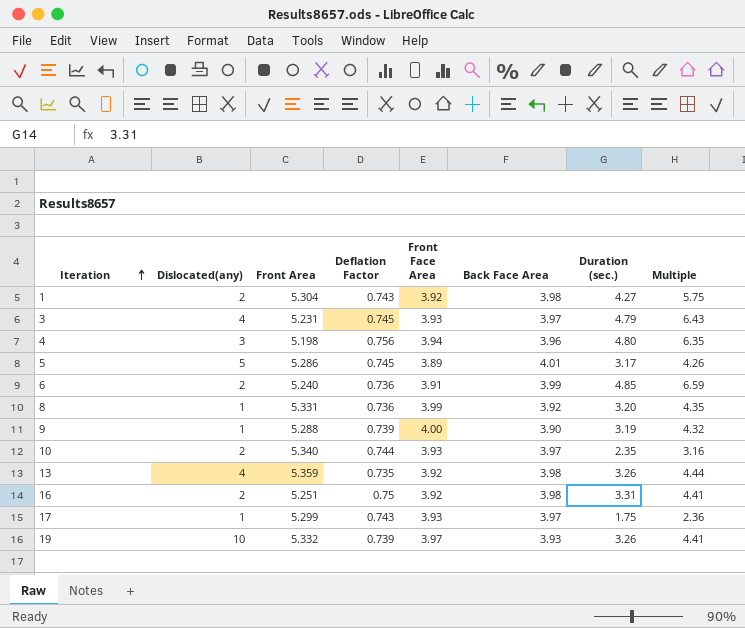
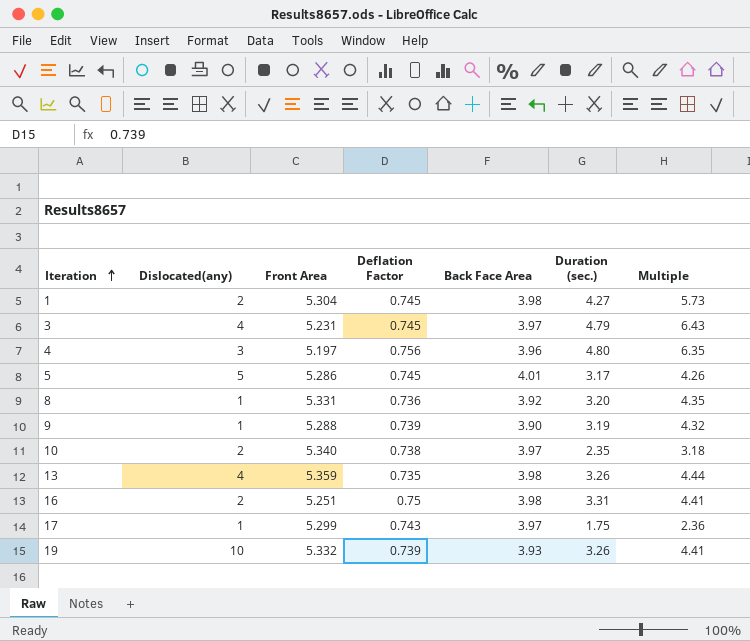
column Front Face Area | position: 5 -> none
row 6: 2 | 5.240 | 0.736 | 3.91 | 3.99 | 4.85 | 6.59 -> none
1 | Deflation Factor: 0.743 -> 0.745
1 | Multiple: 5.75 -> 5.73
4 | Front Area: 5.198 -> 5.197
10 | Deflation Factor: 0.744 -> 0.738
10 | Multiple: 3.16 -> 3.18

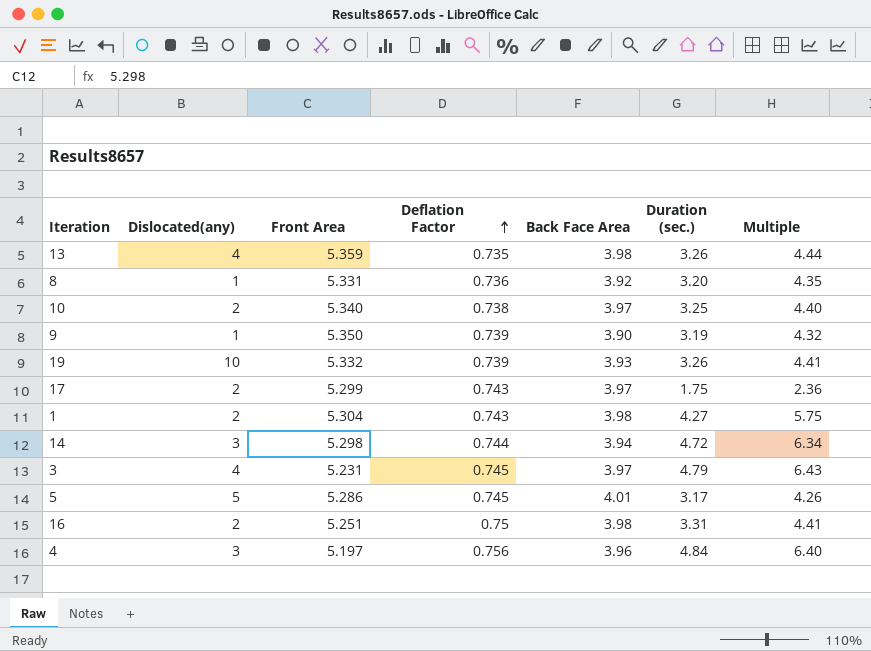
row order: Iteration ascending -> Deflation Factor ascending
10 | Duration (sec.): 2.35 -> 3.25
10 | Multiple: 3.18 -> 4.40
9 | Front Area: 5.288 -> 5.350
17 | Dislocated(any): 1 -> 2
1 | Deflation Factor: 0.745 -> 0.743
1 | Multiple: 5.73 -> 5.75
row 14: none -> 3 | 5.298 | 0.744 | 3.94 | 4.72 | 6.34
4 | Duration (sec.): 4.80 -> 4.84
4 | Multiple: 6.35 -> 6.40

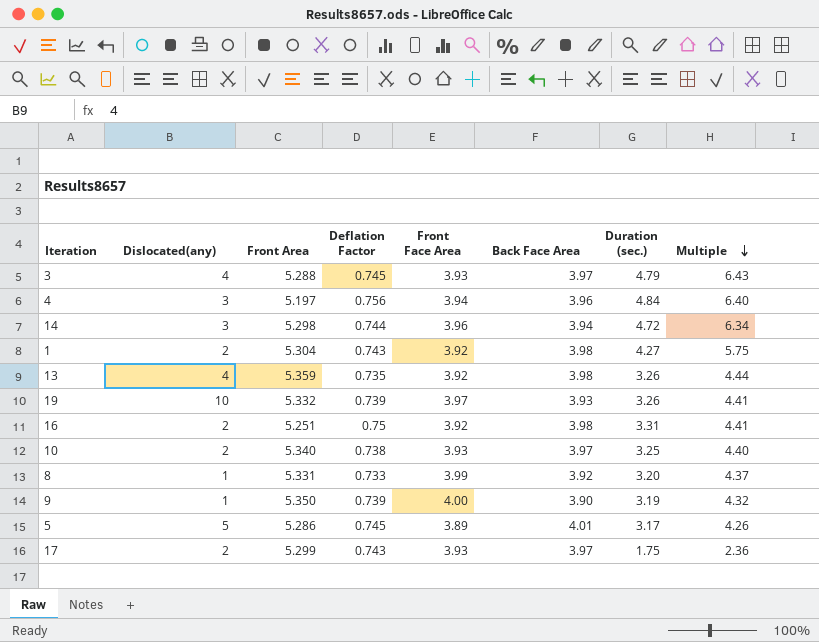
row order: Deflation Factor ascending -> Multiple descending
column Front Face Area | position: none -> 5
3 | Front Area: 5.231 -> 5.288
8 | Deflation Factor: 0.736 -> 0.733
8 | Multiple: 4.35 -> 4.37

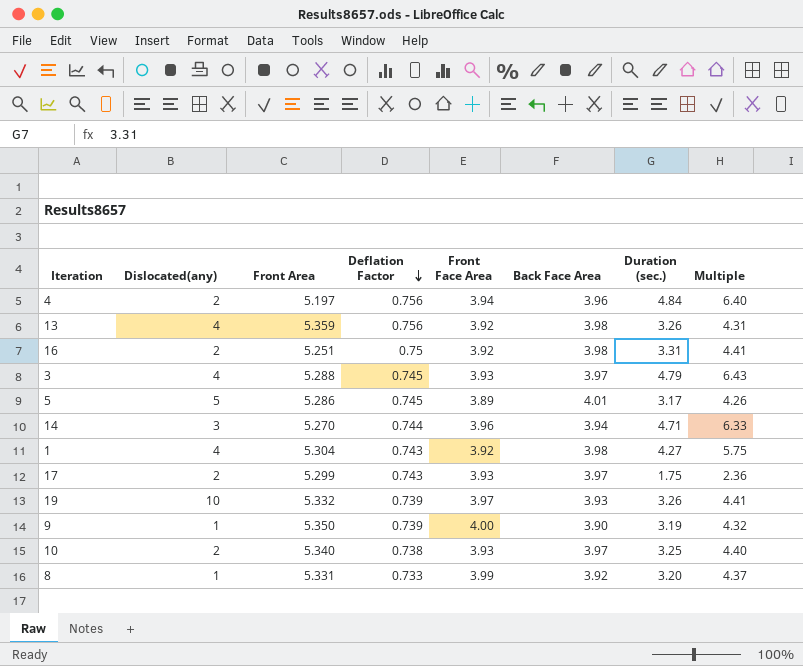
row order: Multiple descending -> Deflation Factor descending
4 | Dislocated(any): 3 -> 2
13 | Deflation Factor: 0.735 -> 0.756
13 | Multiple: 4.44 -> 4.31
14 | Front Area: 5.298 -> 5.270
14 | Duration (sec.): 4.72 -> 4.71
14 | Multiple: 6.34 -> 6.33
1 | Dislocated(any): 2 -> 4

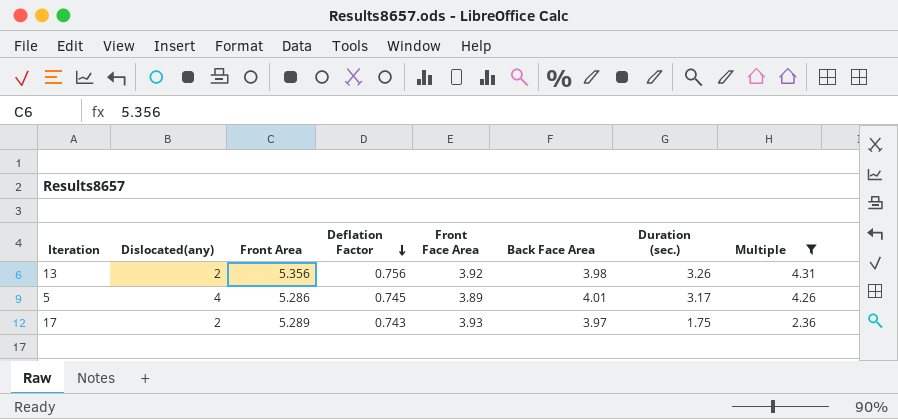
filter: none -> Multiple <= 4.31
13 | Dislocated(any): 4 -> 2
13 | Front Area: 5.359 -> 5.356
5 | Dislocated(any): 5 -> 4
17 | Front Area: 5.299 -> 5.289

